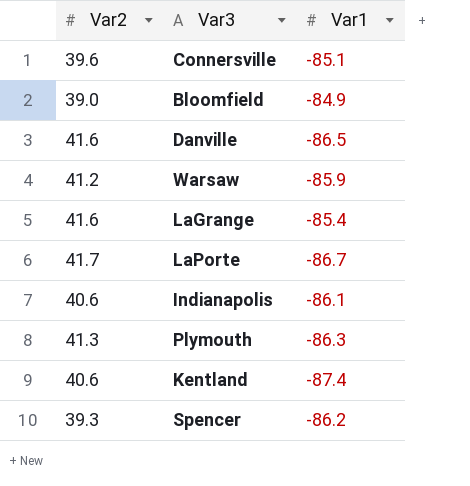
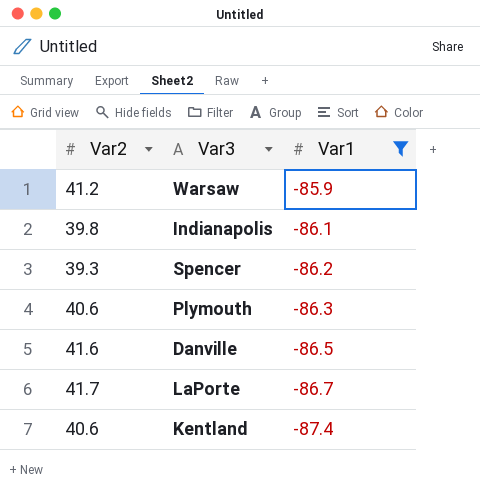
filter: none -> Var1 <= -85.9
row order: none -> Var1 descending
Indianapolis | Var2: 40.6 -> 39.8
Plymouth | Var2: 41.3 -> 40.6

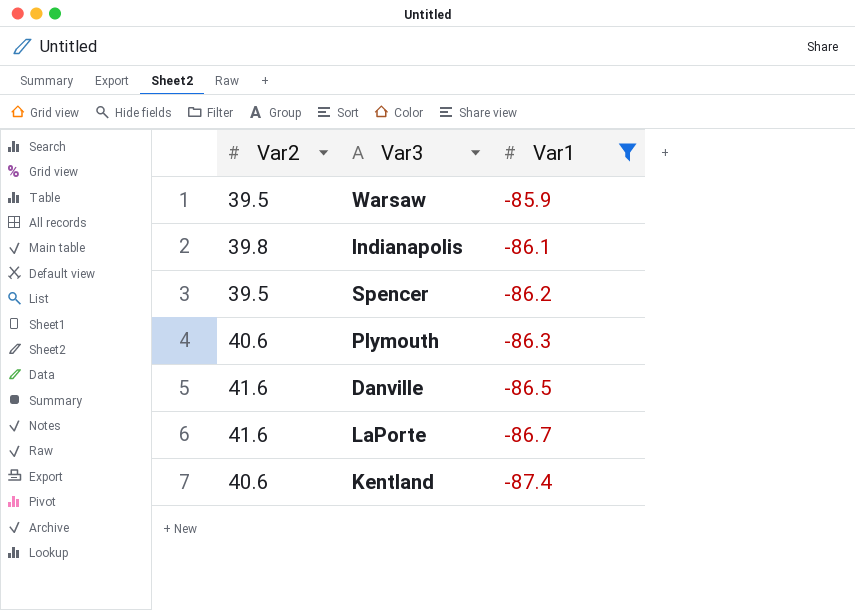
Warsaw | Var2: 41.2 -> 39.5
Spencer | Var2: 39.3 -> 39.5
LaPorte | Var2: 41.7 -> 41.6

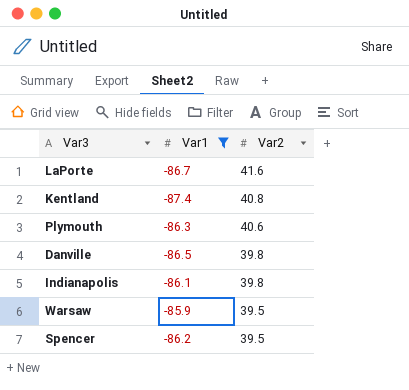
row order: Var1 descending -> Var2 descending
column Var2 | position: 1 -> 3
Kentland | Var2: 40.6 -> 40.8
Danville | Var2: 41.6 -> 39.8

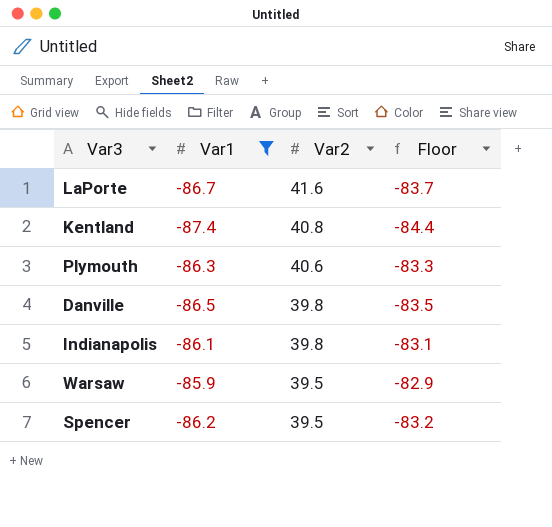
column Floor | formula: none -> [Var1] + 3

